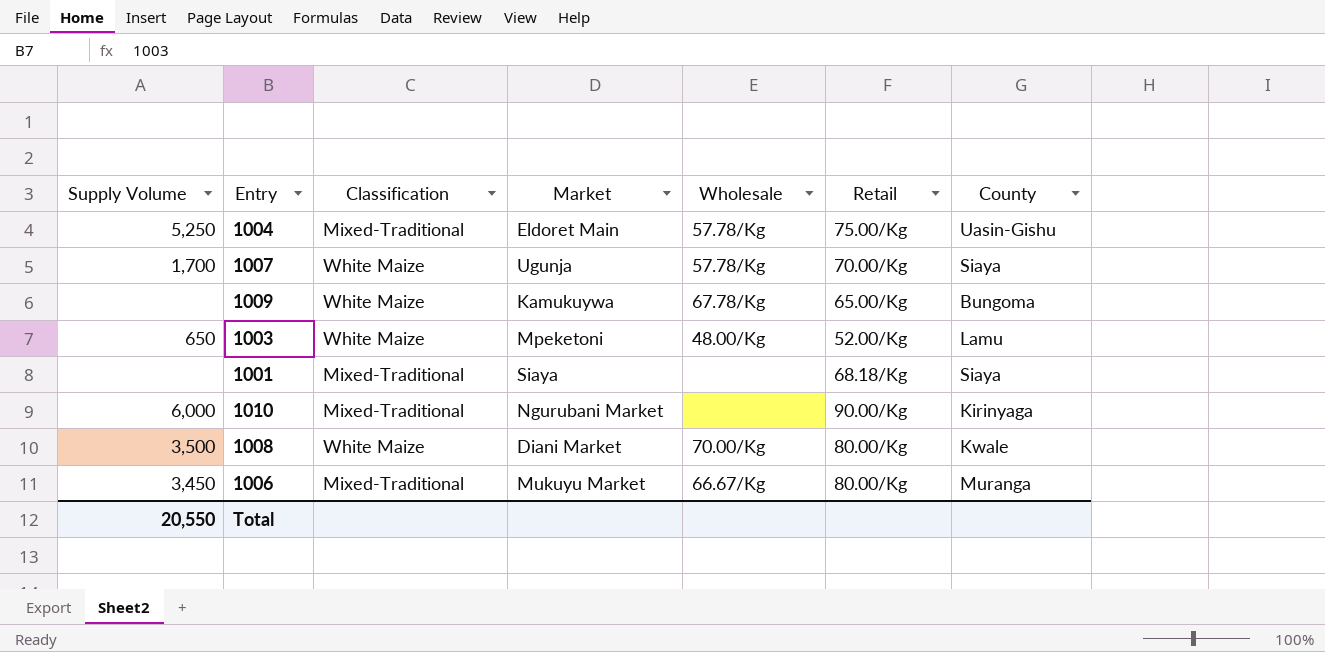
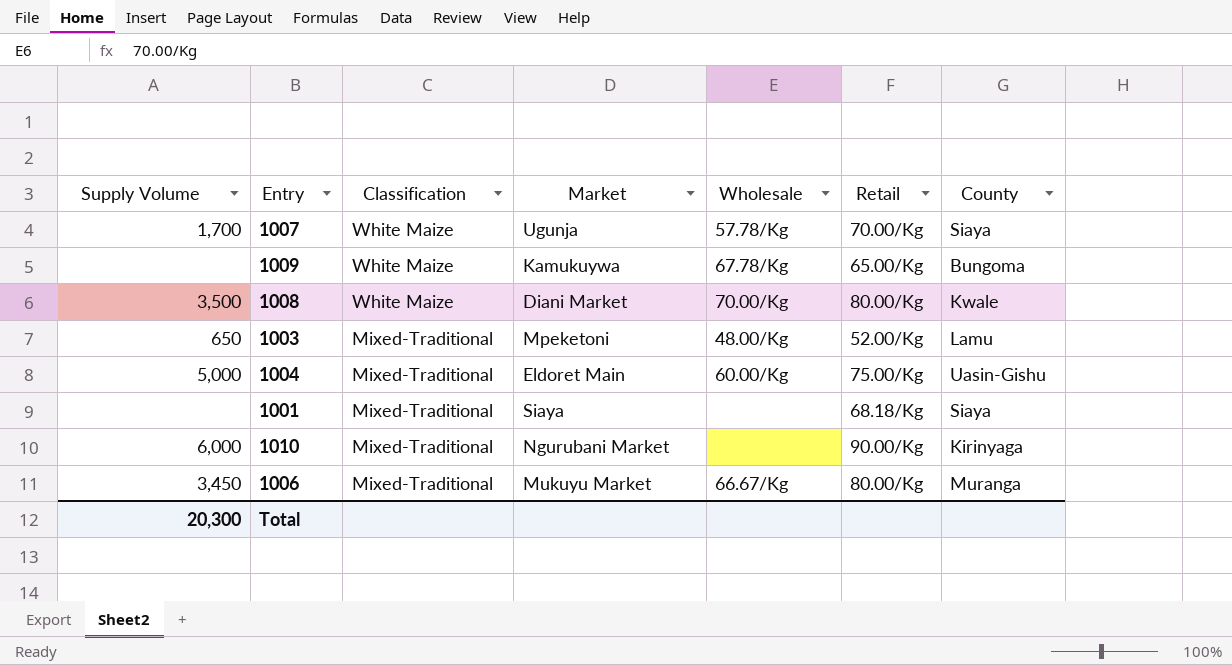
row order: none -> Classification descending
1003 | Classification: White Maize -> Mixed-Traditional
1004 | Supply Volume: 5,250 -> 5,000
1004 | Wholesale: 57.78/Kg -> 60.00/Kg
Total | Supply Volume: 20,550 -> 20,300

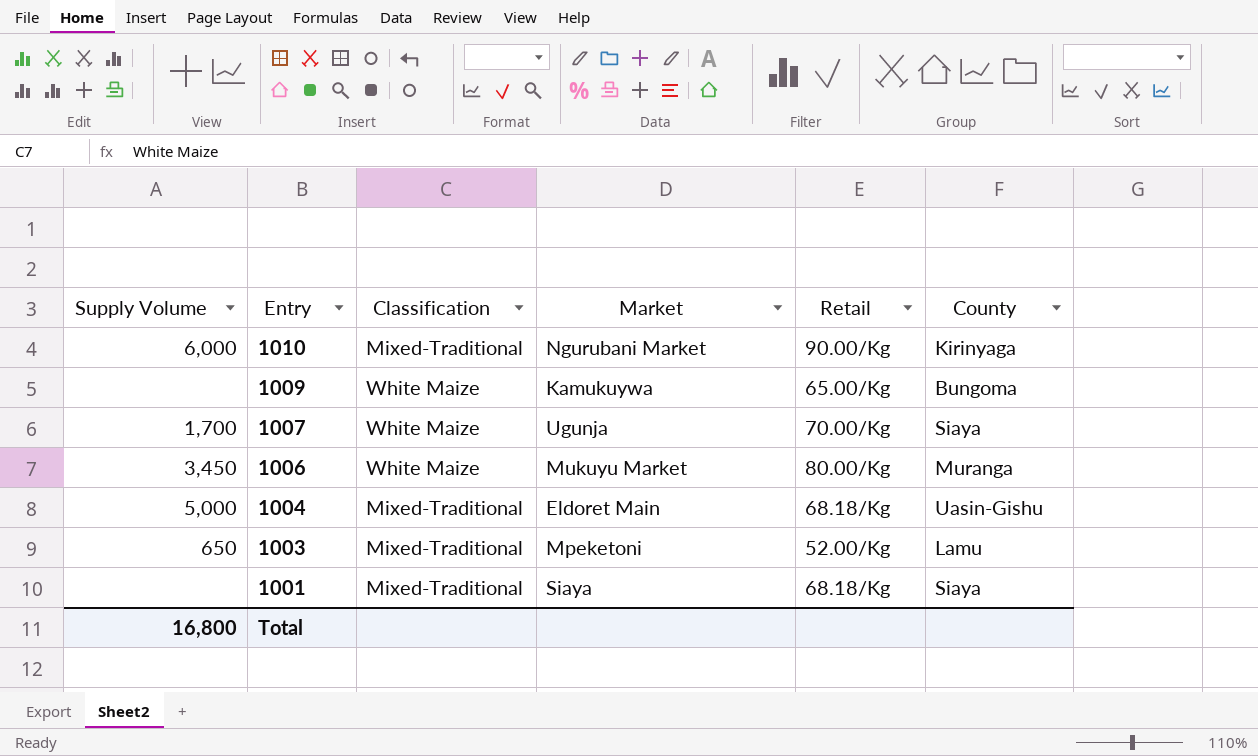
row order: Classification descending -> Entry descending
column Wholesale | position: 5 -> none
row 1008: 3,500 | White Maize | Diani Market | 70.00/Kg | 80.00/Kg | Kwale -> none
1006 | Classification: Mixed-Traditional -> White Maize
1004 | Retail: 75.00/Kg -> 68.18/Kg
Total | Supply Volume: 20,300 -> 16,800

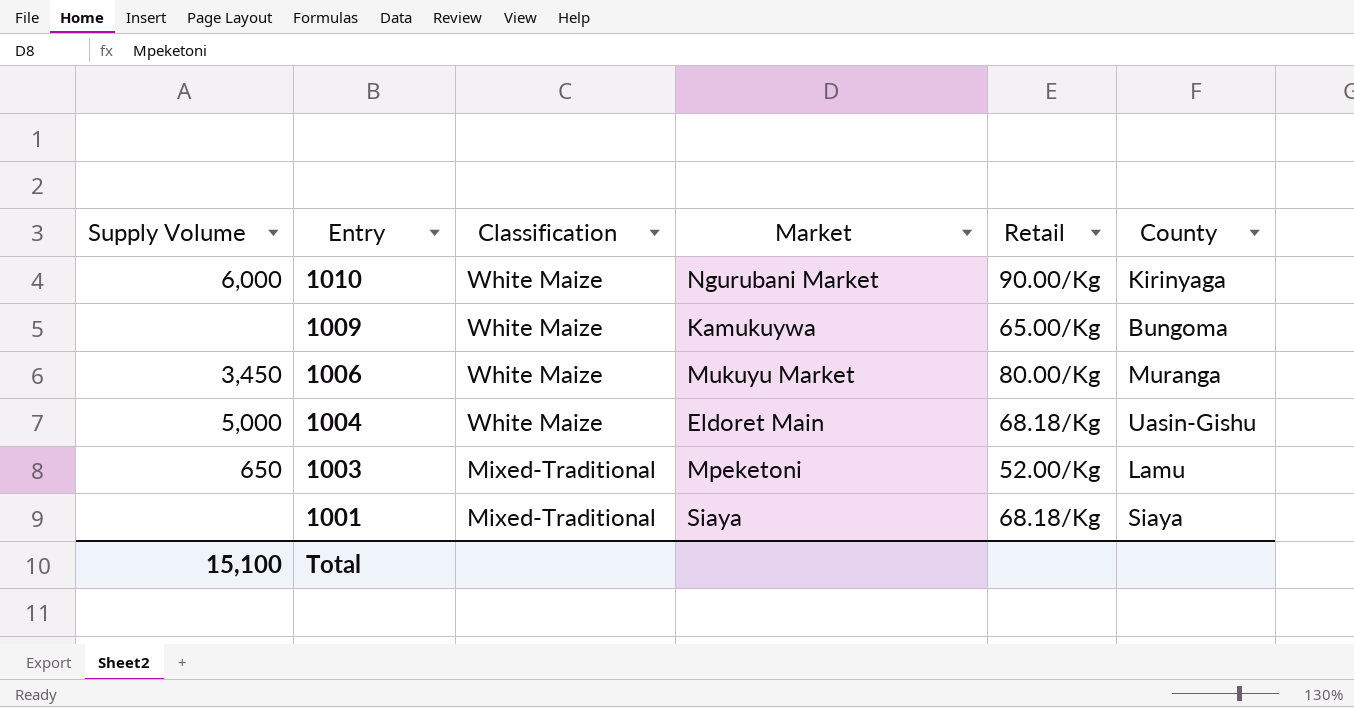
row 1007: 1,700 | White Maize | Ugunja | 70.00/Kg | Siaya -> none
1010 | Classification: Mixed-Traditional -> White Maize
1004 | Classification: Mixed-Traditional -> White Maize
Total | Supply Volume: 16,800 -> 15,100

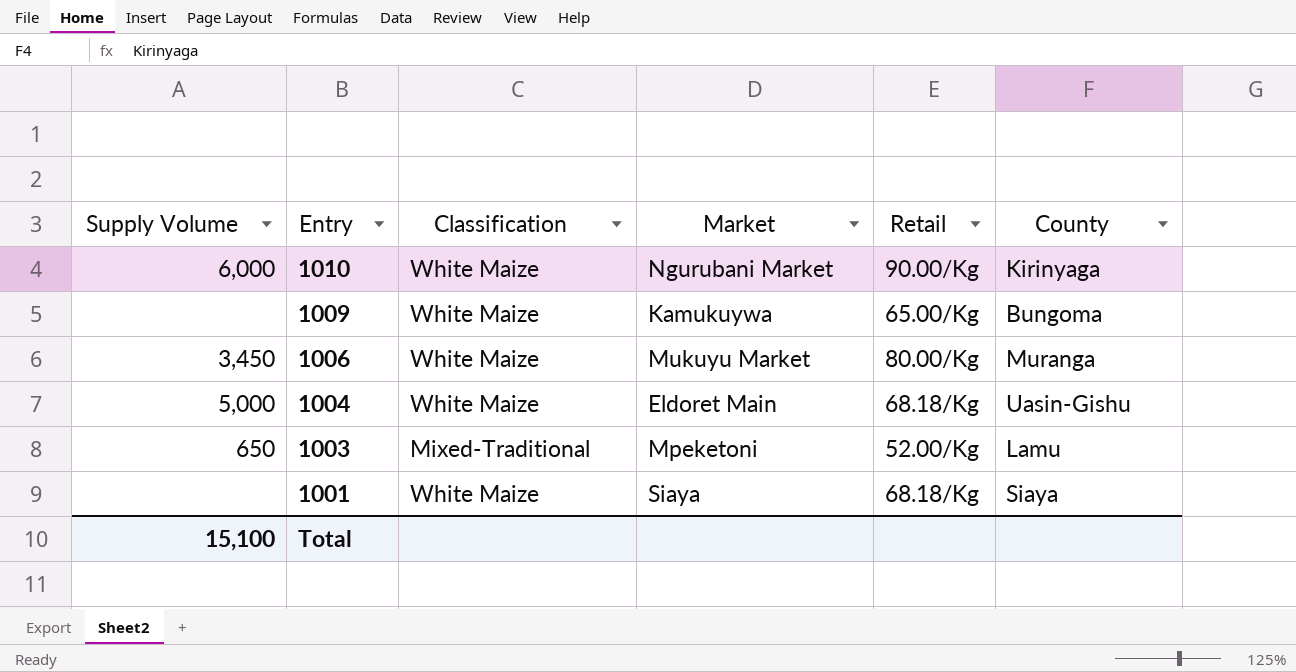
1001 | Classification: Mixed-Traditional -> White Maize

